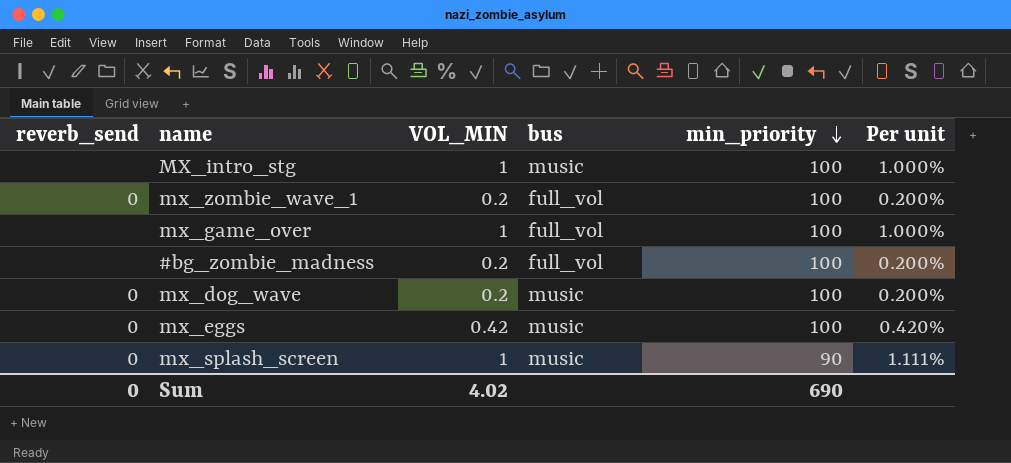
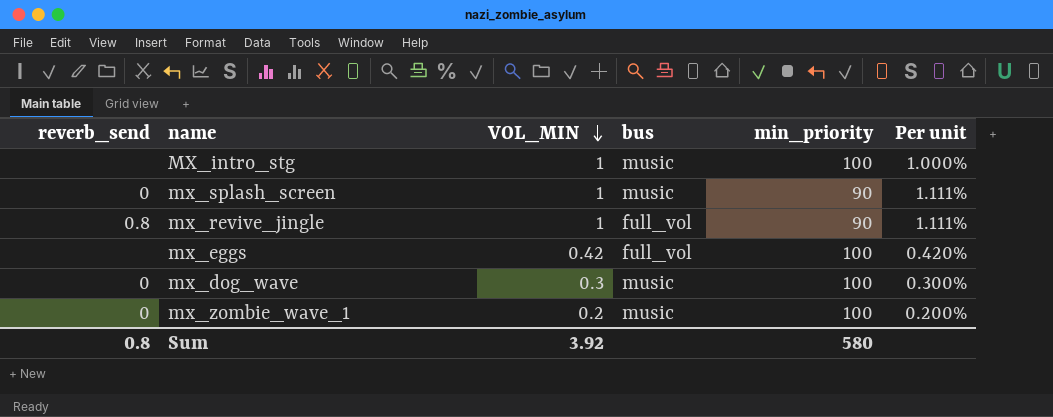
row order: min_priority descending -> VOL_MIN descending
row mx_game_over: none | 1 | full_vol | 100 | 1.000% -> none
row #bg_zombie_madness: none | 0.2 | full_vol | 100 | 0.200% -> none
row mx_revive_jingle: none -> 0.8 | 1 | full_vol | 90 | 1.111%
mx_eggs | reverb_send: 0 -> none
mx_eggs | bus: music -> full_vol
mx_dog_wave | VOL_MIN: 0.2 -> 0.3
mx_dog_wave | Per unit: 0.200% -> 0.300%
mx_zombie_wave_1 | bus: full_vol -> music
Sum | reverb_send: 0 -> 0.8
Sum | VOL_MIN: 4.02 -> 3.92
Sum | min_priority: 690 -> 580

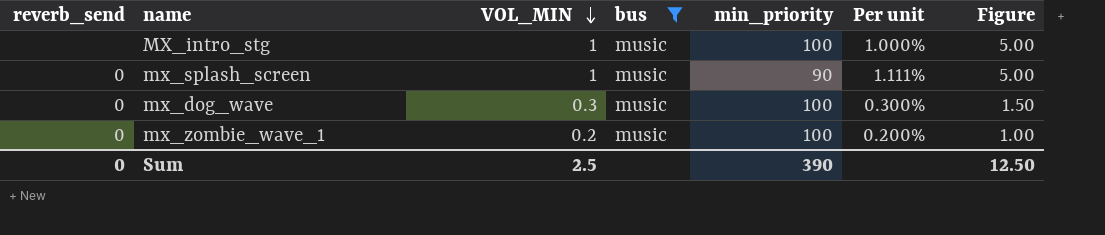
filter: none -> bus = music
column Figure | formula: none -> [VOL_MIN] * 5
Sum | reverb_send: 0.8 -> 0
Sum | VOL_MIN: 3.92 -> 2.5
Sum | min_priority: 580 -> 390

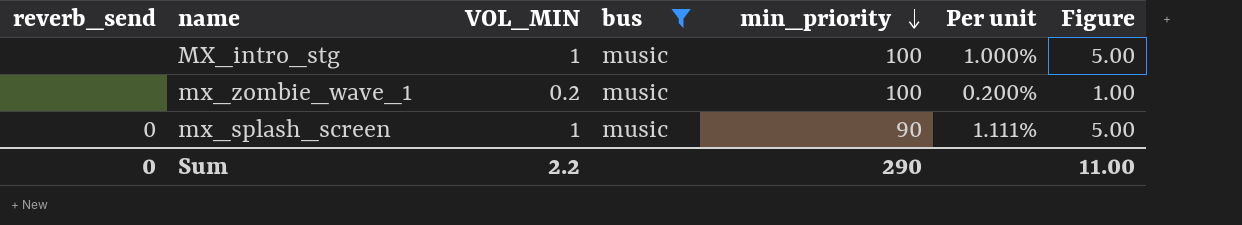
row order: VOL_MIN descending -> min_priority descending
row mx_dog_wave: 0 | 0.3 | music | 100 | 0.300% | 1.50 -> none
mx_zombie_wave_1 | reverb_send: 0 -> none
Sum | VOL_MIN: 2.5 -> 2.2
Sum | min_priority: 390 -> 290
Sum | Figure: 12.50 -> 11.00

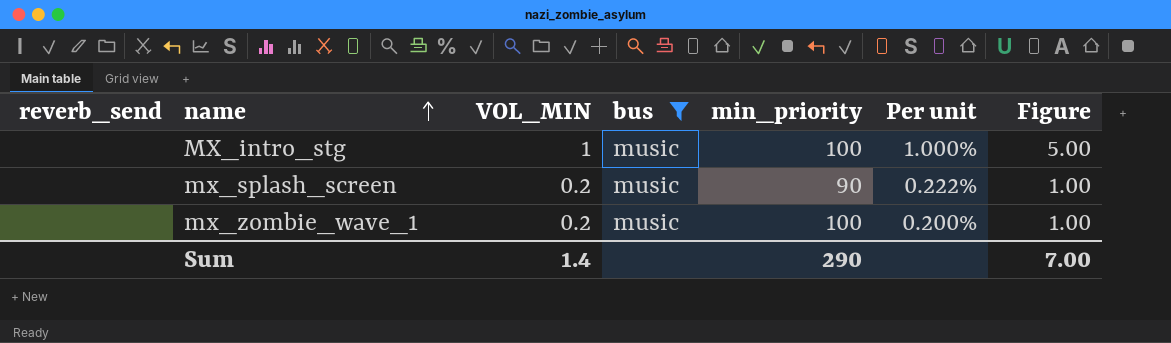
row order: min_priority descending -> name ascending
mx_splash_screen | reverb_send: 0 -> none
mx_splash_screen | VOL_MIN: 1 -> 0.2
mx_splash_screen | Per unit: 1.111% -> 0.222%
mx_splash_screen | Figure: 5.00 -> 1.00
Sum | reverb_send: 0 -> none
Sum | VOL_MIN: 2.2 -> 1.4
Sum | Figure: 11.00 -> 7.00

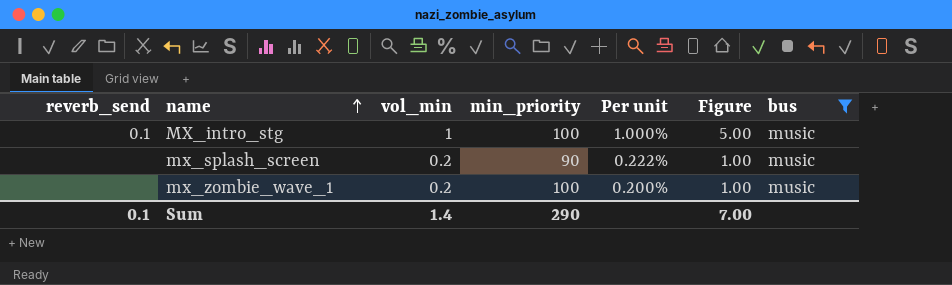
column name: VOL_MIN -> vol_min
column bus | position: 4 -> 7
MX_intro_stg | reverb_send: none -> 0.1
Sum | reverb_send: none -> 0.1

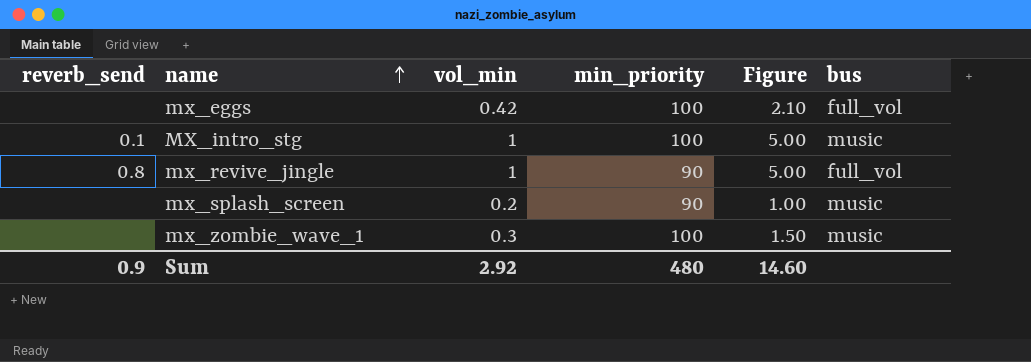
filter: bus = music -> none
column Per unit | formula: [vol_min] / [min_priority] -> none
mx_zombie_wave_1 | vol_min: 0.2 -> 0.3
mx_zombie_wave_1 | Figure: 1.00 -> 1.50
Sum | reverb_send: 0.1 -> 0.9
Sum | vol_min: 1.4 -> 2.92
Sum | min_priority: 290 -> 480
Sum | Figure: 7.00 -> 14.60

